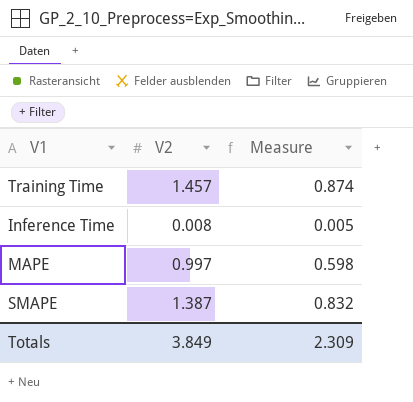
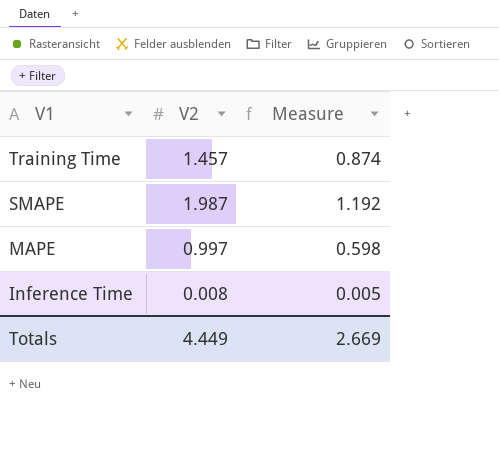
row order: none -> V1 descending
SMAPE | V2: 1.387 -> 1.987
SMAPE | Measure: 0.832 -> 1.192
Totals | V2: 3.849 -> 4.449
Totals | Measure: 2.309 -> 2.669

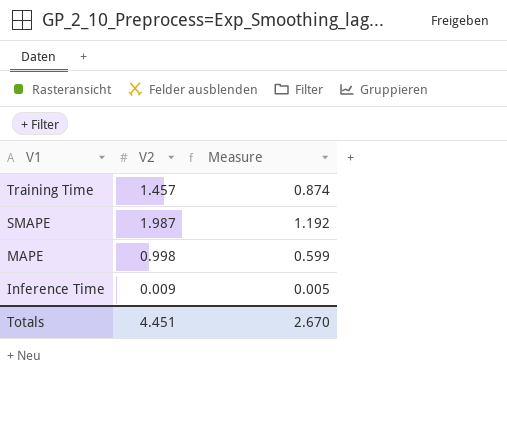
MAPE | V2: 0.997 -> 0.998
MAPE | Measure: 0.598 -> 0.599
Inference Time | V2: 0.008 -> 0.009
Totals | V2: 4.449 -> 4.451
Totals | Measure: 2.669 -> 2.670

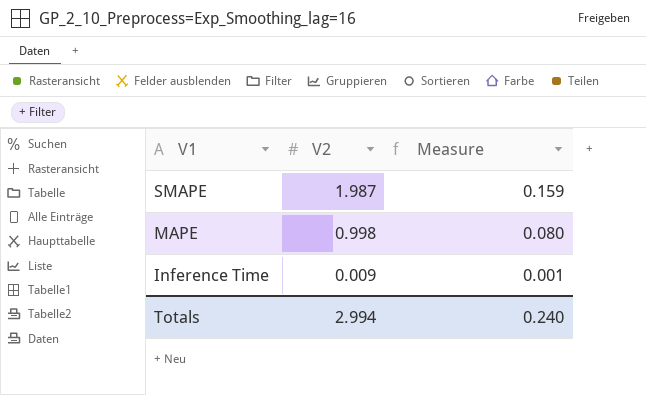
column Measure | formula: [V2] * 0.6 -> [V2] * 0.08
row Training Time: 1.457 | 0.874 -> none
Totals | V2: 4.451 -> 2.994
Totals | Measure: 2.670 -> 0.240

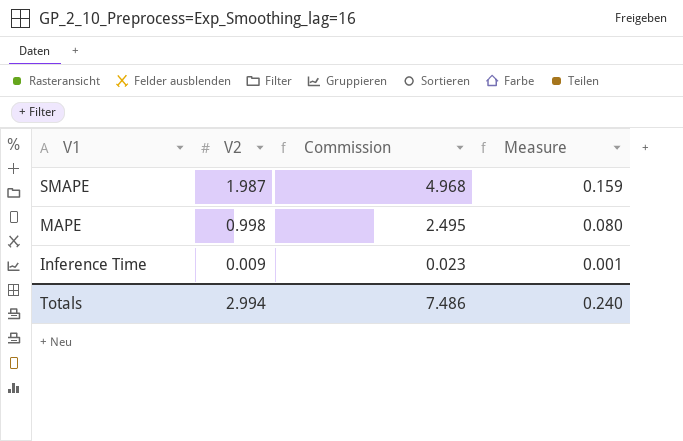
column Commission | formula: none -> [V2] * 2.5

